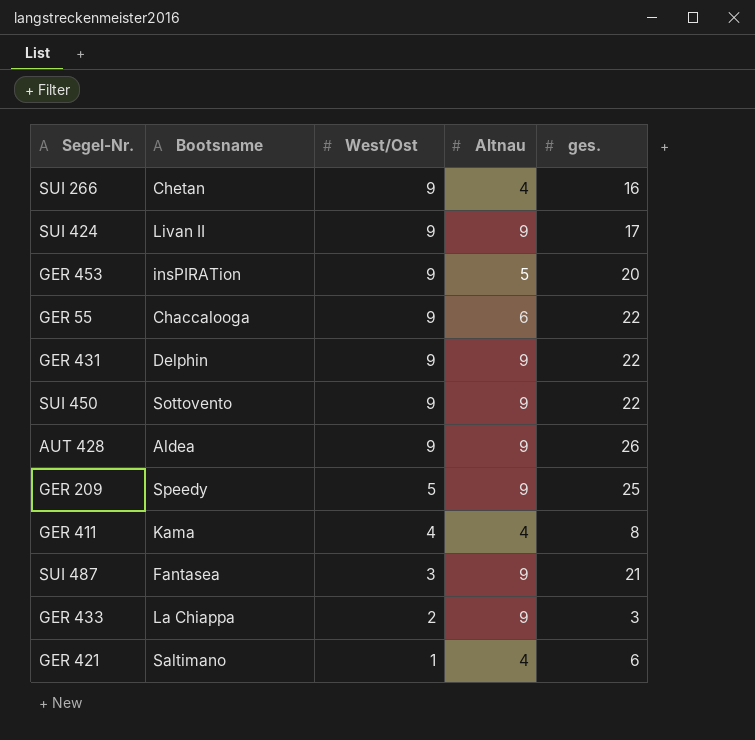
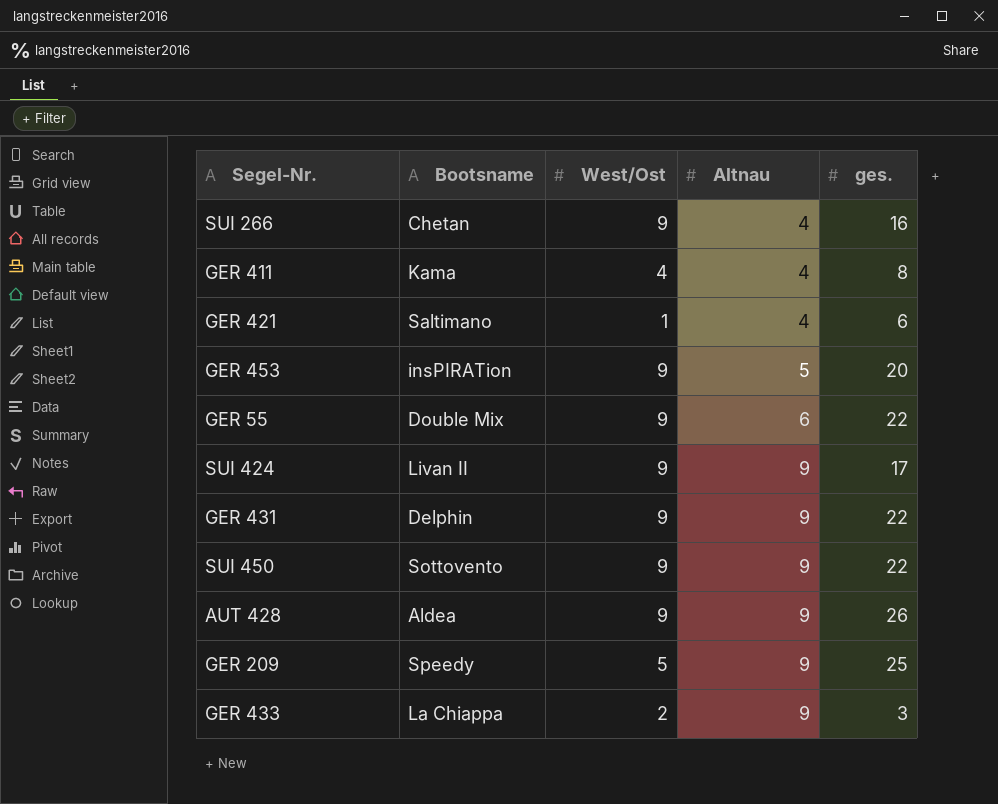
row order: West/Ost descending -> Altnau ascending
row SUI 487: Fantasea | 3 | 9 | 21 -> none
GER 55 | Bootsname: Chaccalooga -> Double Mix

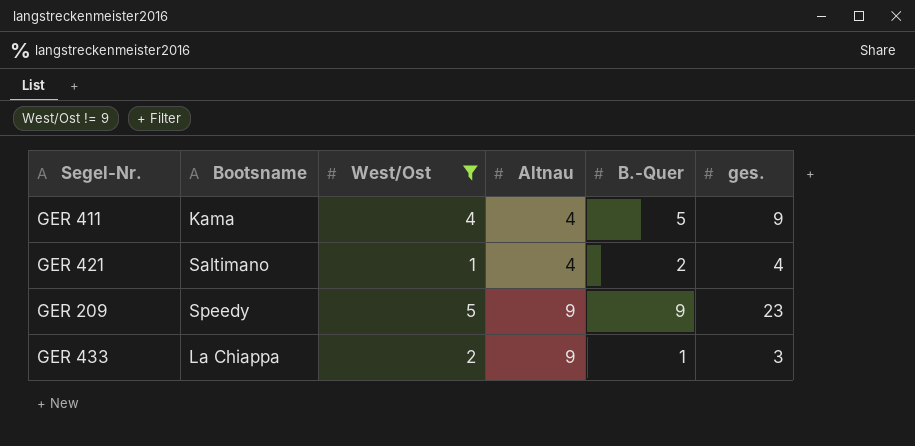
filter: none -> West/Ost != 9
column B.-Quer | position: none -> 5
GER 411 | ges.: 8 -> 9
GER 421 | ges.: 6 -> 4
GER 209 | ges.: 25 -> 23

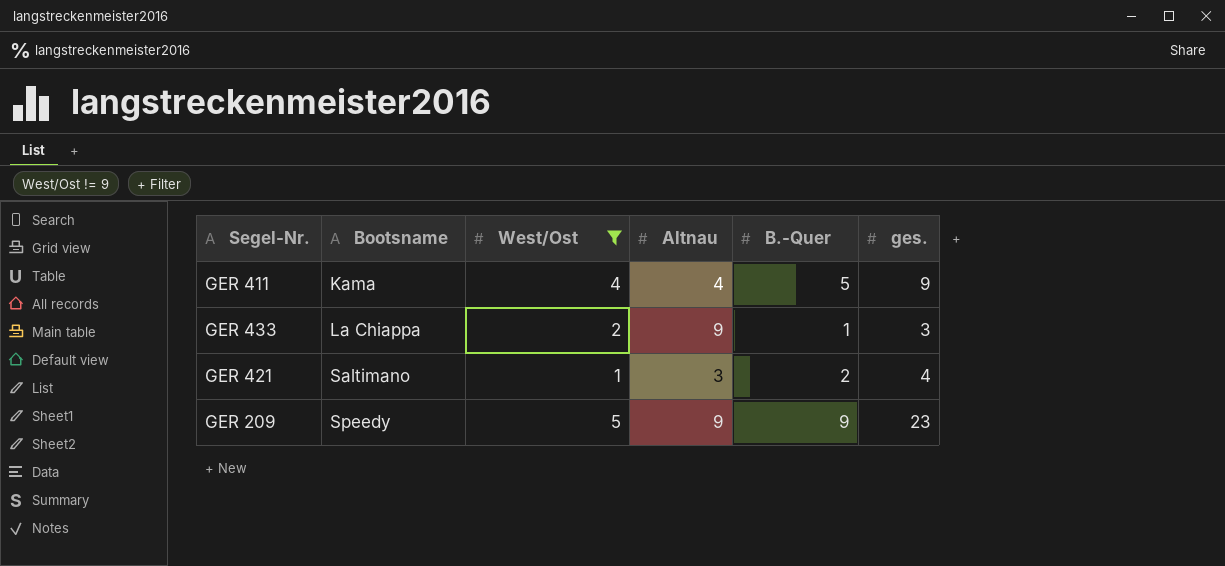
row order: Altnau ascending -> Bootsname ascending
GER 421 | Altnau: 4 -> 3

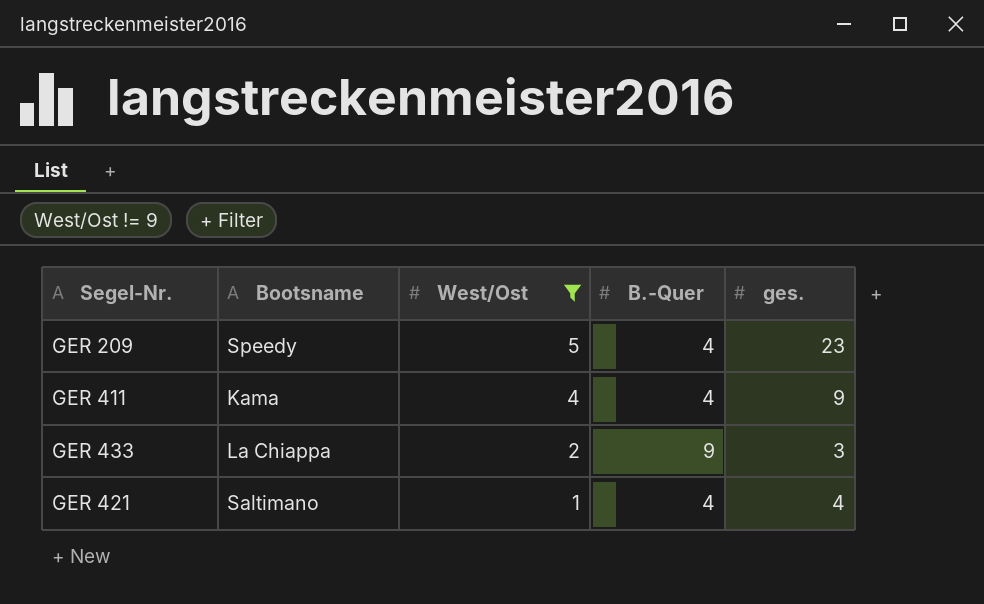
row order: Bootsname ascending -> West/Ost descending
column Altnau | position: 4 -> none
GER 209 | B.-Quer: 9 -> 4
GER 411 | B.-Quer: 5 -> 4
GER 433 | B.-Quer: 1 -> 9
GER 421 | B.-Quer: 2 -> 4

